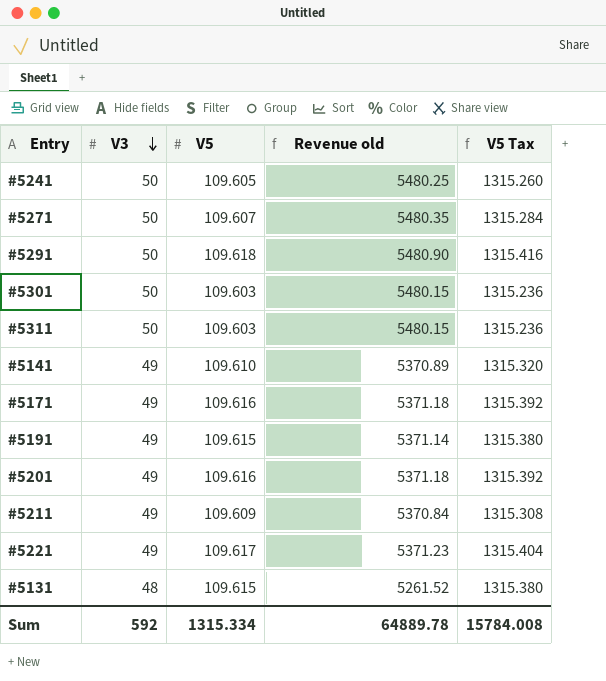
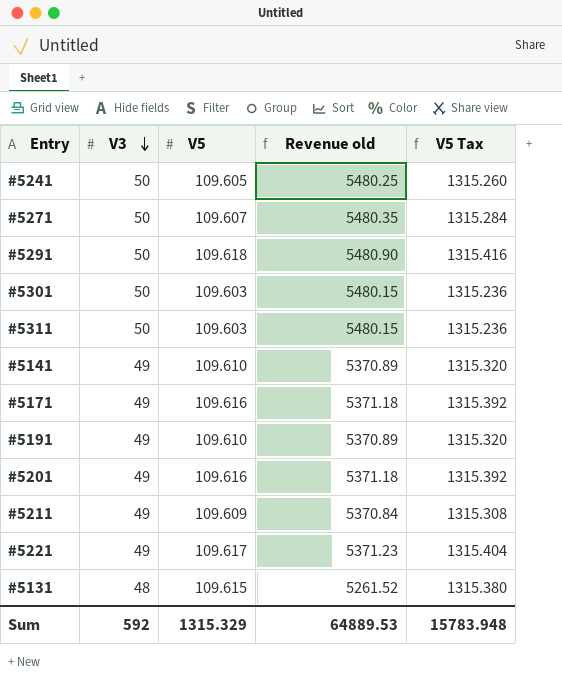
#5191 | V5: 109.615 -> 109.610
#5191 | Revenue old: 5371.14 -> 5370.89
#5191 | V5 Tax: 1315.380 -> 1315.320
Sum | V5: 1315.334 -> 1315.329
Sum | Revenue old: 64889.78 -> 64889.53
Sum | V5 Tax: 15784.008 -> 15783.948

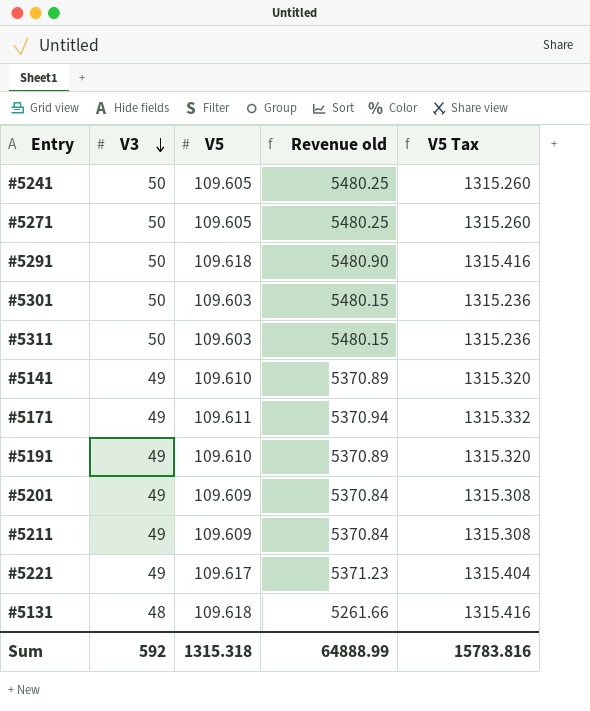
#5271 | V5: 109.607 -> 109.605
#5271 | Revenue old: 5480.35 -> 5480.25
#5271 | V5 Tax: 1315.284 -> 1315.260
#5171 | V5: 109.616 -> 109.611
#5171 | Revenue old: 5371.18 -> 5370.94
#5171 | V5 Tax: 1315.392 -> 1315.332
#5201 | V5: 109.616 -> 109.609
#5201 | Revenue old: 5371.18 -> 5370.84
#5201 | V5 Tax: 1315.392 -> 1315.308
#5131 | V5: 109.615 -> 109.618
#5131 | Revenue old: 5261.52 -> 5261.66
#5131 | V5 Tax: 1315.380 -> 1315.416
Sum | V5: 1315.329 -> 1315.318
Sum | Revenue old: 64889.53 -> 64888.99
Sum | V5 Tax: 15783.948 -> 15783.816

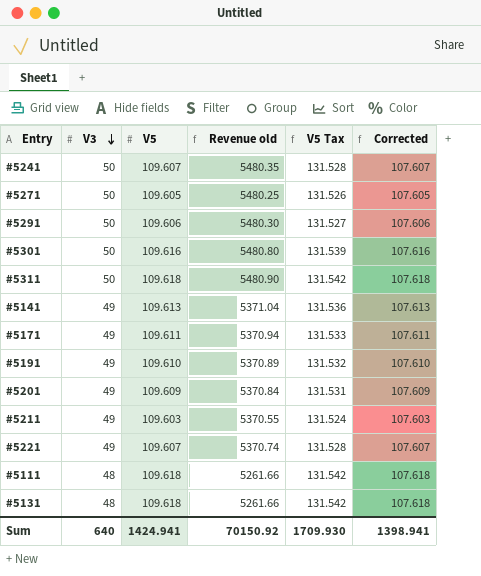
column V5 Tax | formula: [V5] * 12 -> [V5] * 1.2
column Corrected | formula: none -> [V5] - 2
#5241 | V5: 109.605 -> 109.607
#5241 | Revenue old: 5480.25 -> 5480.35
#5291 | V5: 109.618 -> 109.606
#5291 | Revenue old: 5480.90 -> 5480.30
#5301 | V5: 109.603 -> 109.616
#5301 | Revenue old: 5480.15 -> 5480.80
#5311 | V5: 109.603 -> 109.618
#5311 | Revenue old: 5480.15 -> 5480.90
#5141 | V5: 109.610 -> 109.613
#5141 | Revenue old: 5370.89 -> 5371.04
#5211 | V5: 109.609 -> 109.603
#5211 | Revenue old: 5370.84 -> 5370.55
#5221 | V5: 109.617 -> 109.607
#5221 | Revenue old: 5371.23 -> 5370.74
row #5111: none -> 48 | 109.618 | 5261.66 | 131.542 | 107.618
Sum | V3: 592 -> 640
Sum | V5: 1315.318 -> 1424.941
Sum | Revenue old: 64888.99 -> 70150.92
Sum | V5 Tax: 15783.816 -> 1709.930

